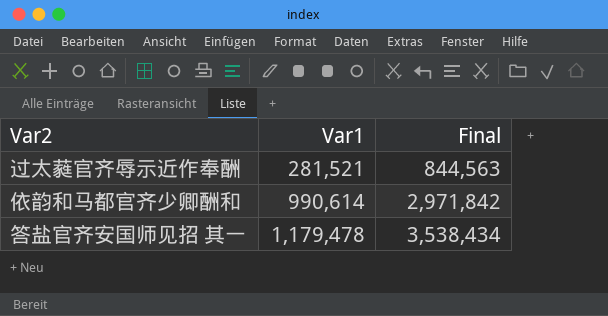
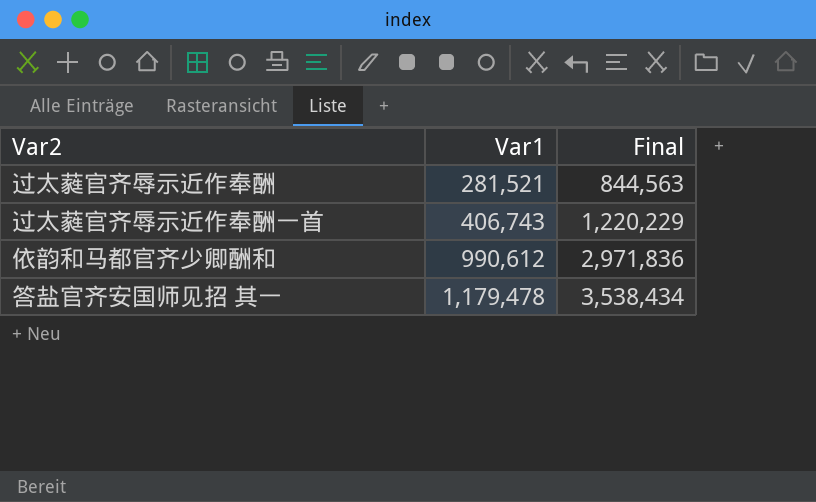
row 过太蕤官齐辱示近作奉酬一首: none -> 406,743 | 1,220,229
依韵和马都官齐少卿酬和 | Var1: 990,614 -> 990,612
依韵和马都官齐少卿酬和 | Final: 2,971,842 -> 2,971,836

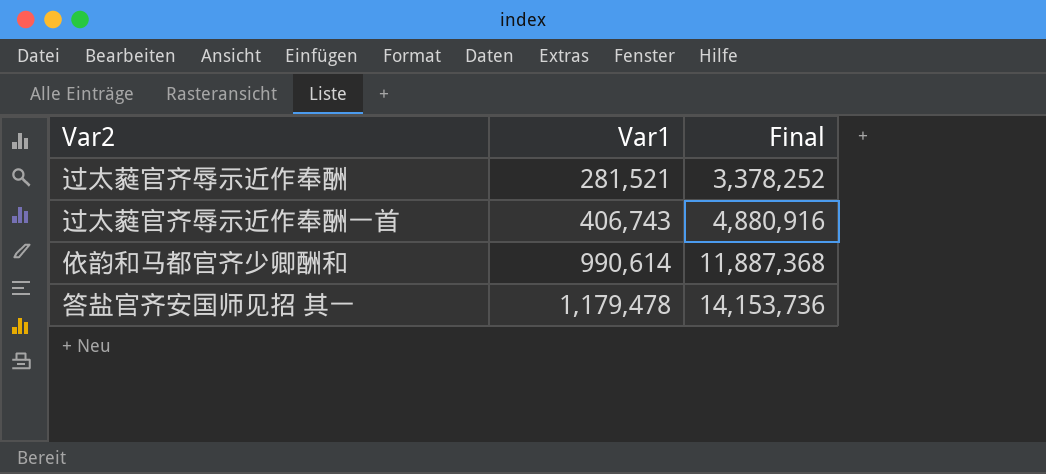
column Final | formula: [Var1] * 3 -> [Var1] * 12
依韵和马都官齐少卿酬和 | Var1: 990,612 -> 990,614

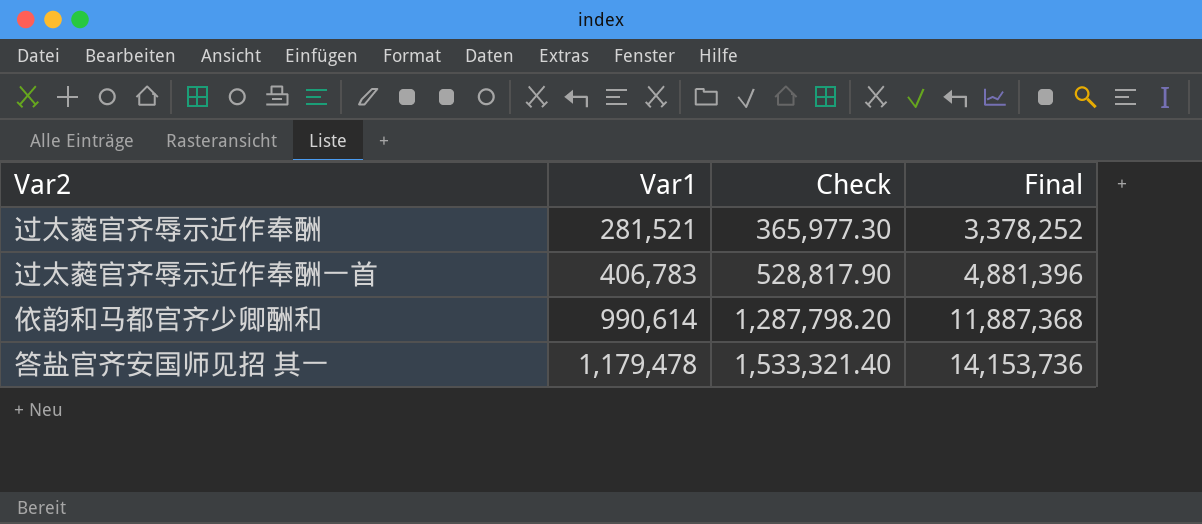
column Check | formula: none -> [Var1] * 1.3
过太蕤官齐辱示近作奉酬一首 | Var1: 406,743 -> 406,783
过太蕤官齐辱示近作奉酬一首 | Final: 4,880,916 -> 4,881,396

